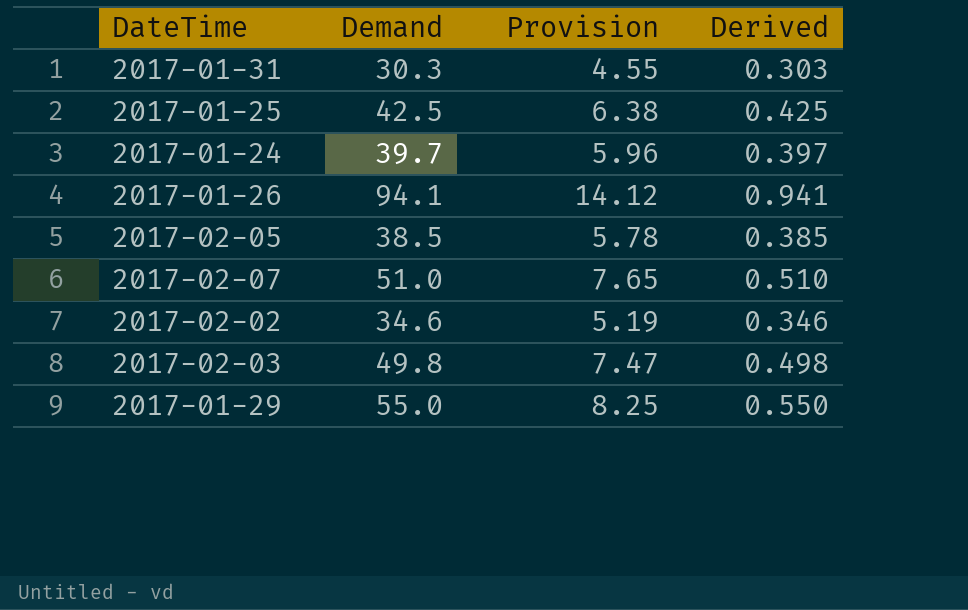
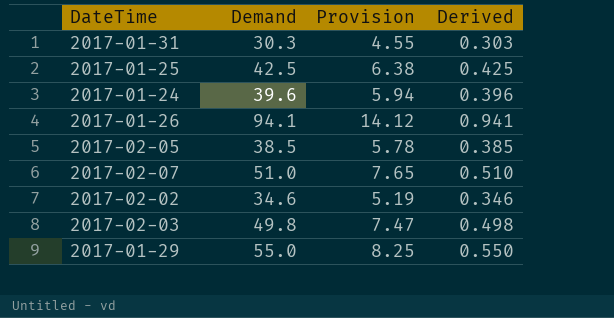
2017-01-24 | Demand: 39.7 -> 39.6
2017-01-24 | Provision: 5.96 -> 5.94
2017-01-24 | Derived: 0.397 -> 0.396

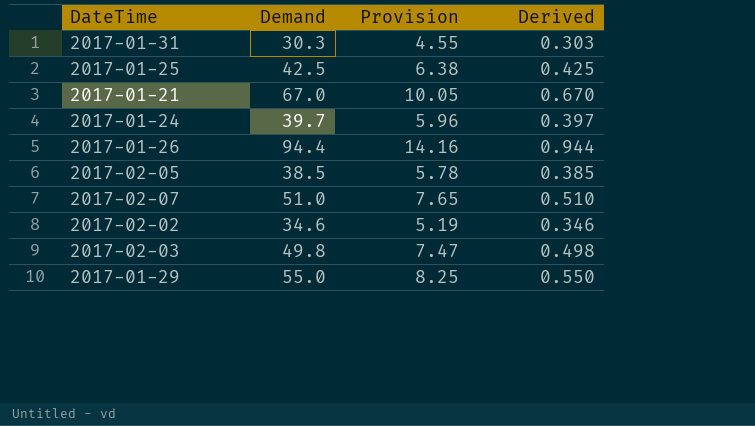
row 2017-01-21: none -> 67.0 | 10.05 | 0.670
2017-01-24 | Demand: 39.6 -> 39.7
2017-01-24 | Provision: 5.94 -> 5.96
2017-01-24 | Derived: 0.396 -> 0.397
2017-01-26 | Demand: 94.1 -> 94.4
2017-01-26 | Provision: 14.12 -> 14.16
2017-01-26 | Derived: 0.941 -> 0.944

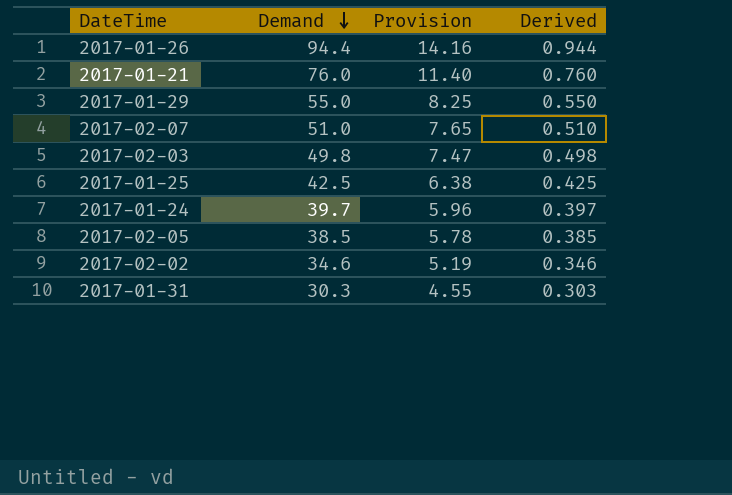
row order: none -> Demand descending
2017-01-21 | Demand: 67.0 -> 76.0
2017-01-21 | Provision: 10.05 -> 11.40
2017-01-21 | Derived: 0.670 -> 0.760

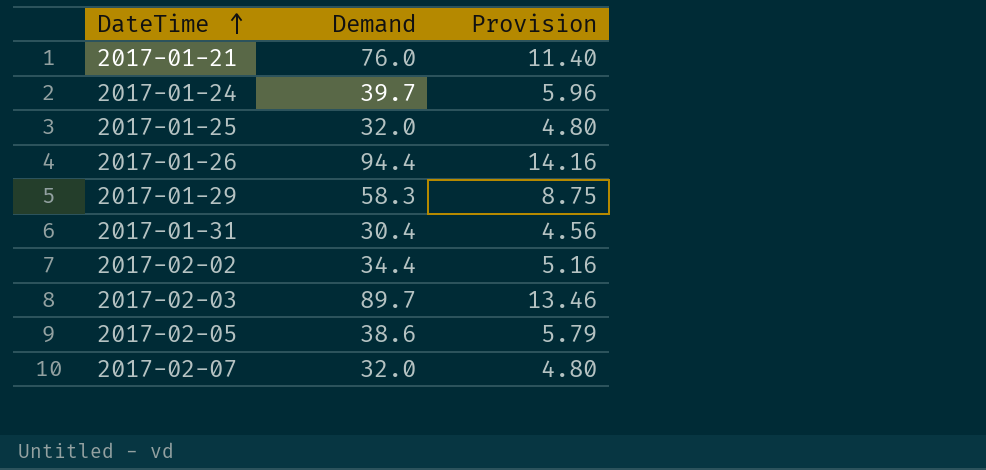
row order: Demand descending -> DateTime ascending
column Derived | formula: [Demand] * 0.01 -> none
2017-01-25 | Demand: 42.5 -> 32.0
2017-01-25 | Provision: 6.38 -> 4.80
2017-01-29 | Demand: 55.0 -> 58.3
2017-01-29 | Provision: 8.25 -> 8.75
2017-01-31 | Demand: 30.3 -> 30.4
2017-01-31 | Provision: 4.55 -> 4.56
2017-02-02 | Demand: 34.6 -> 34.4
2017-02-02 | Provision: 5.19 -> 5.16
2017-02-03 | Demand: 49.8 -> 89.7
2017-02-03 | Provision: 7.47 -> 13.46
2017-02-05 | Demand: 38.5 -> 38.6
2017-02-05 | Provision: 5.78 -> 5.79
2017-02-07 | Demand: 51.0 -> 32.0
2017-02-07 | Provision: 7.65 -> 4.80

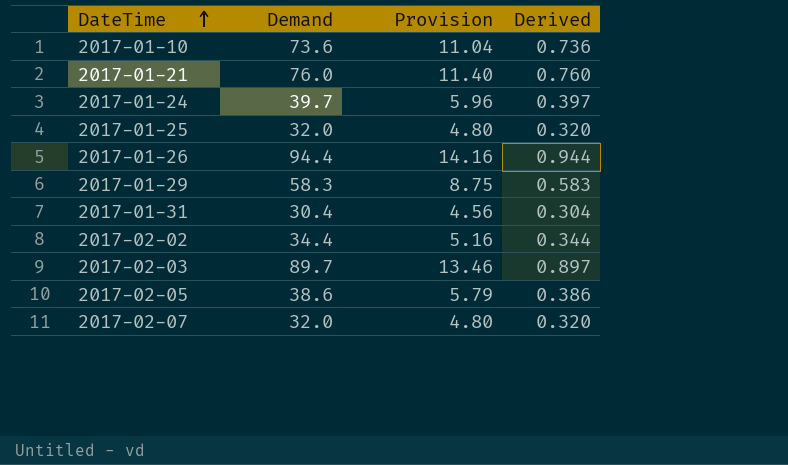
column Derived | formula: none -> [Demand] * 0.01
row 2017-01-10: none -> 73.6 | 11.04 | 0.736

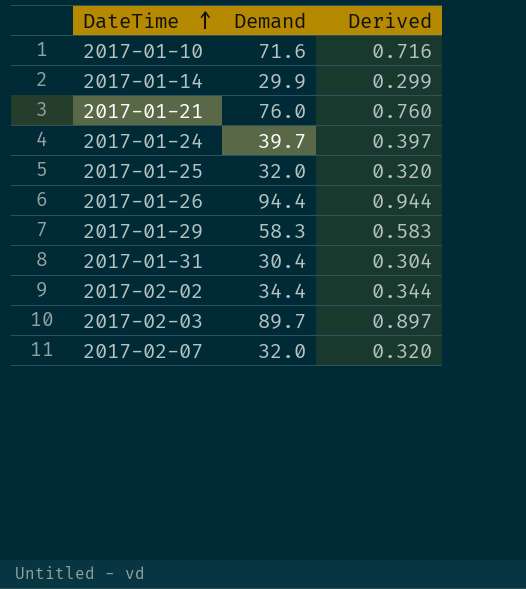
column Provision | formula: [Demand] * 0.15 -> none
row 2017-02-05: 38.6 | 5.79 | 0.386 -> none
2017-01-10 | Demand: 73.6 -> 71.6
2017-01-10 | Derived: 0.736 -> 0.716
row 2017-01-14: none -> 29.9 | 0.299

